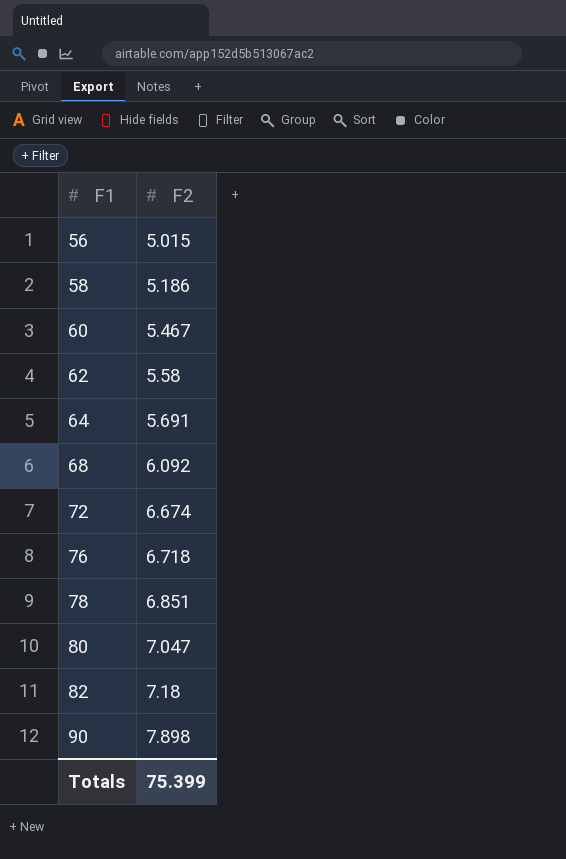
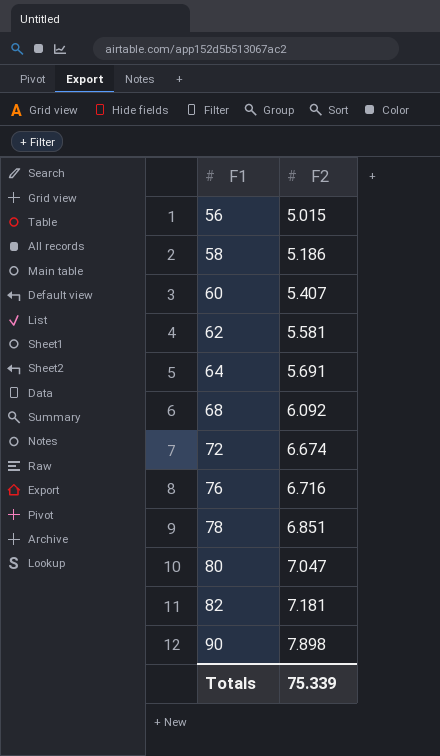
60 | F2: 5.467 -> 5.407
62 | F2: 5.58 -> 5.581
76 | F2: 6.718 -> 6.716
82 | F2: 7.18 -> 7.181
Totals | F2: 75.399 -> 75.339

